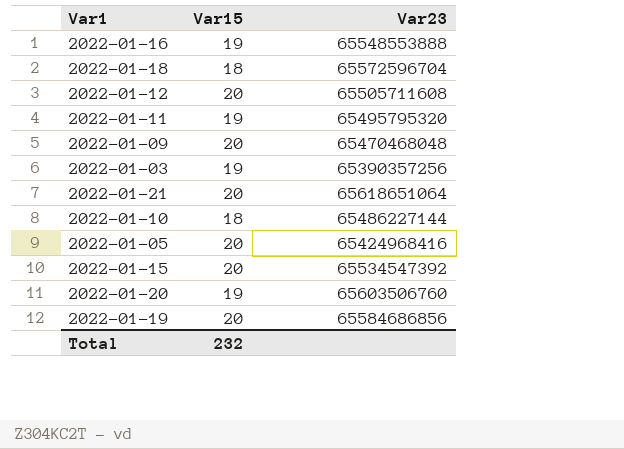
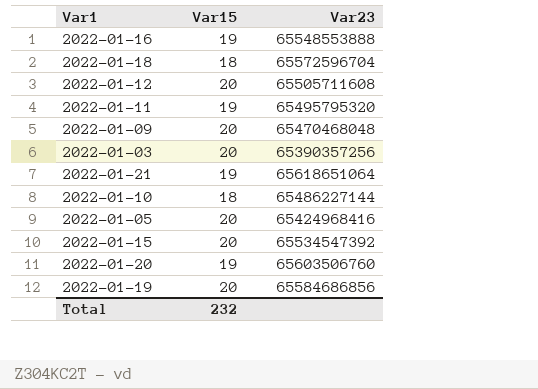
2022-01-03 | Var15: 19 -> 20
2022-01-21 | Var15: 20 -> 19

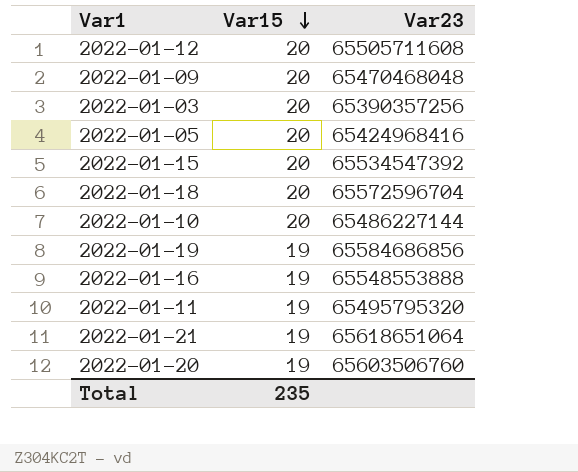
row order: none -> Var15 descending
2022-01-18 | Var15: 18 -> 20
2022-01-10 | Var15: 18 -> 20
2022-01-19 | Var15: 20 -> 19
Total | Var15: 232 -> 235

